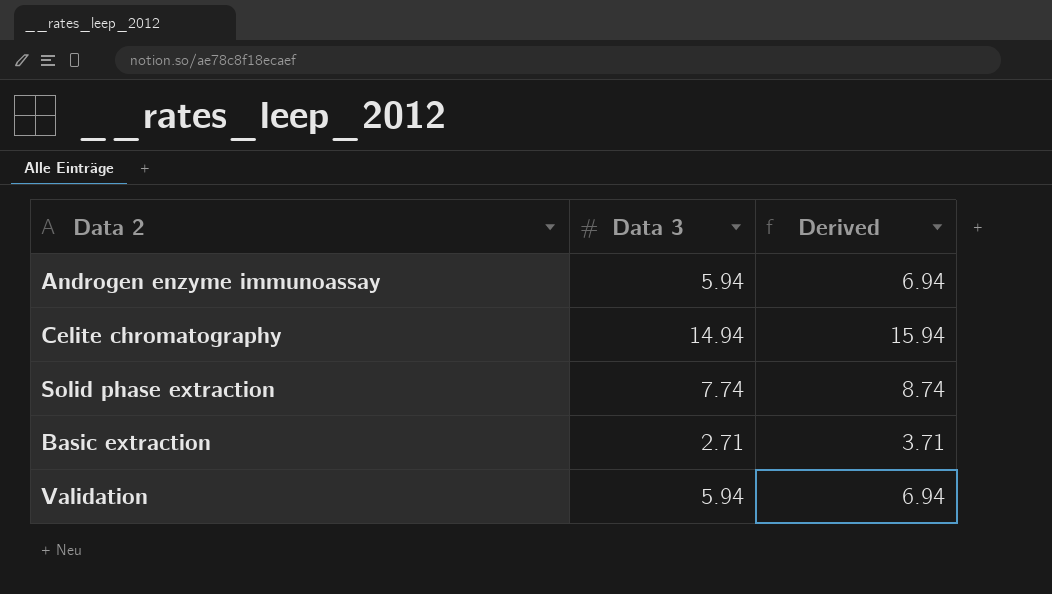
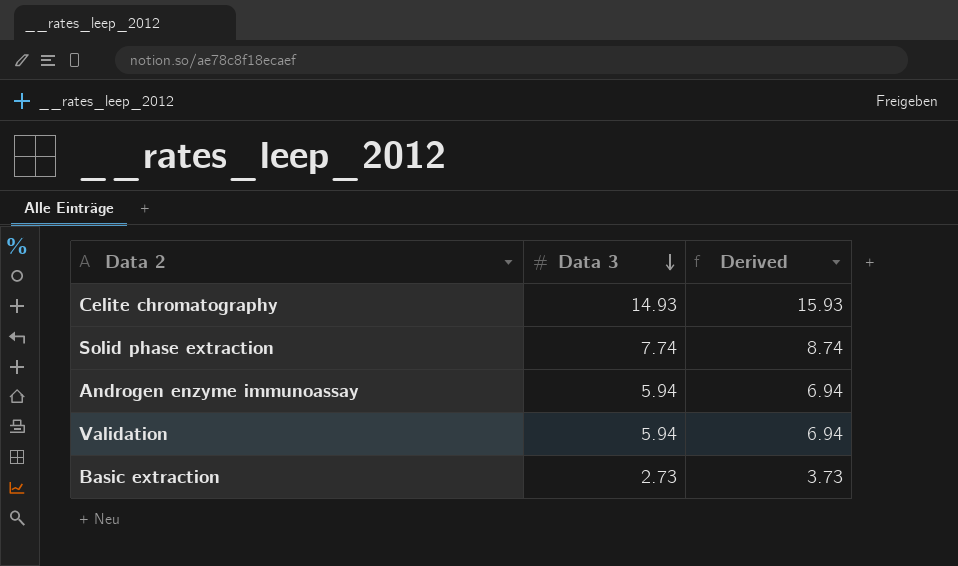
row order: none -> Data 3 descending
Celite chromatography | Data 3: 14.94 -> 14.93
Celite chromatography | Derived: 15.94 -> 15.93
Basic extraction | Data 3: 2.71 -> 2.73
Basic extraction | Derived: 3.71 -> 3.73

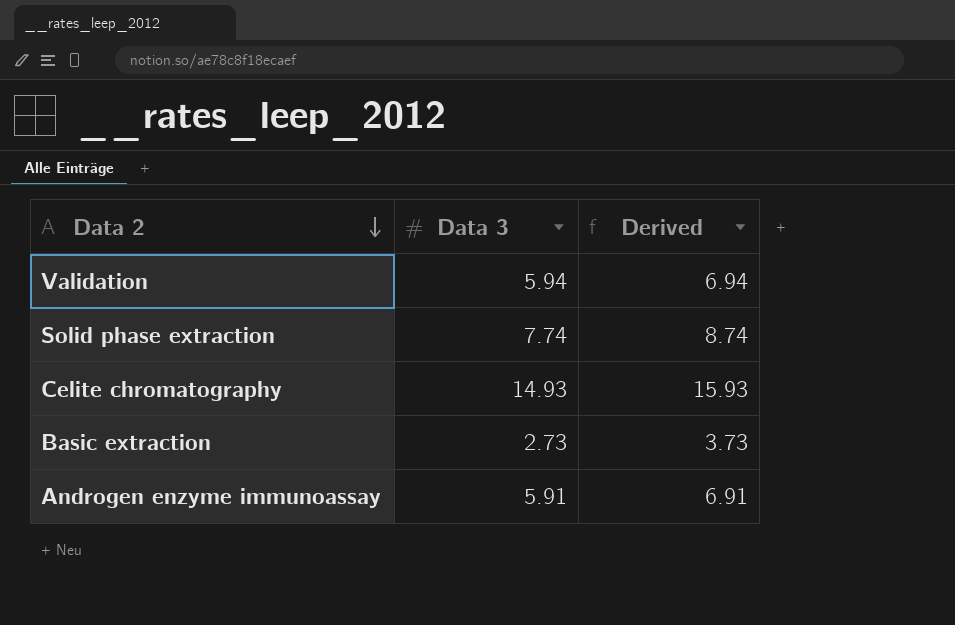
row order: Data 3 descending -> Data 2 descending
Androgen enzyme immunoassay | Data 3: 5.94 -> 5.91
Androgen enzyme immunoassay | Derived: 6.94 -> 6.91

